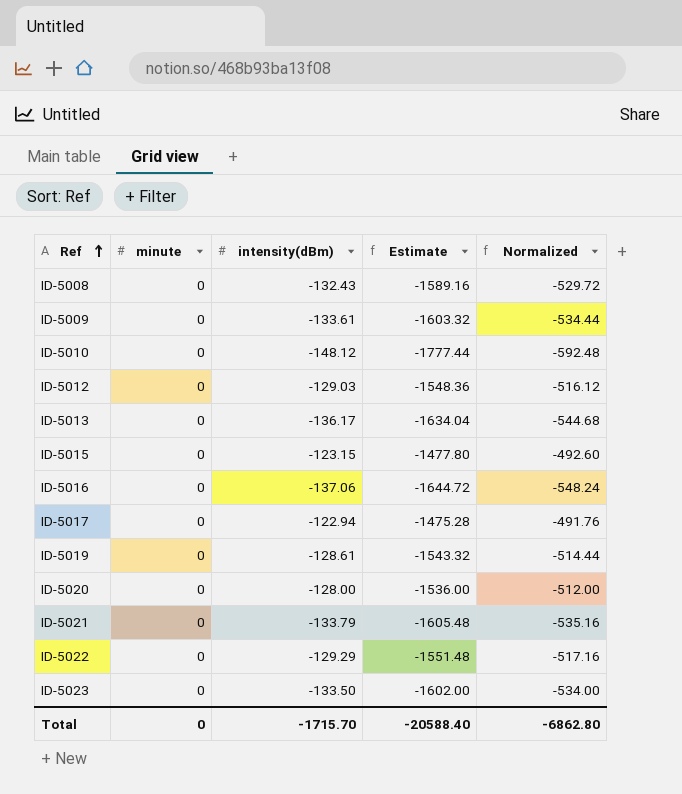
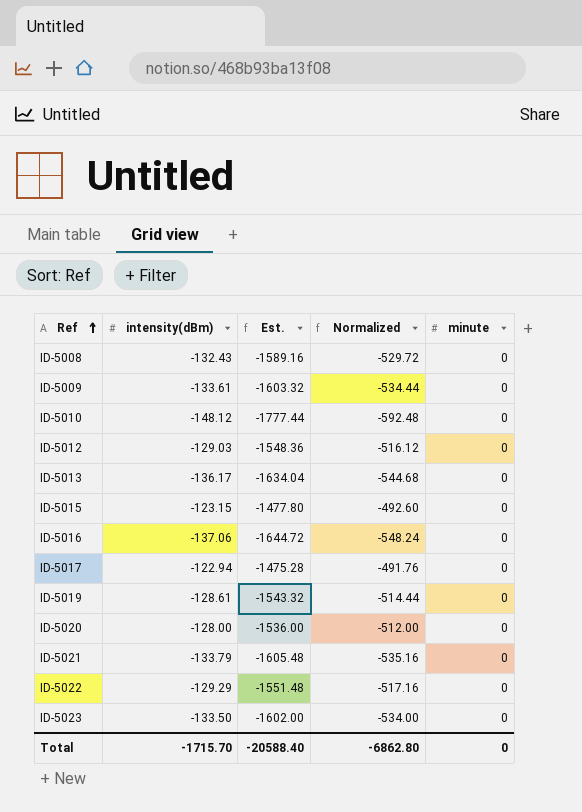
column name: Estimate -> Est.
column minute | position: 2 -> 5

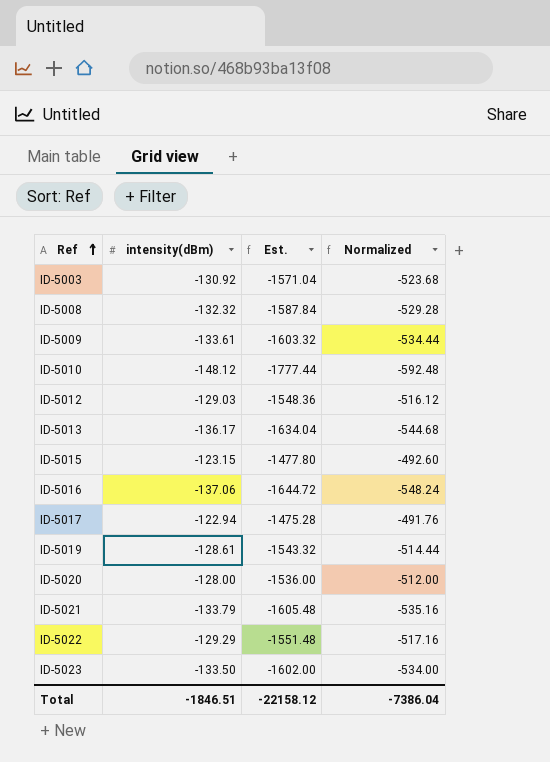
column minute | position: 5 -> none
row ID-5003: none -> -130.92 | -1571.04 | -523.68
ID-5008 | intensity(dBm): -132.43 -> -132.32
ID-5008 | Est.: -1589.16 -> -1587.84
ID-5008 | Normalized: -529.72 -> -529.28
Total | intensity(dBm): -1715.70 -> -1846.51
Total | Est.: -20588.40 -> -22158.12
Total | Normalized: -6862.80 -> -7386.04

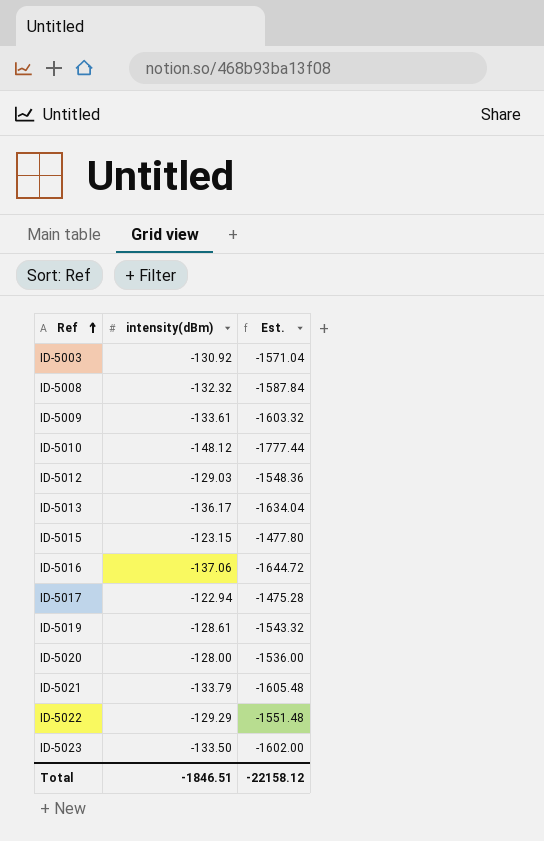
column Normalized | formula: [intensity(dBm)] * 4 -> none

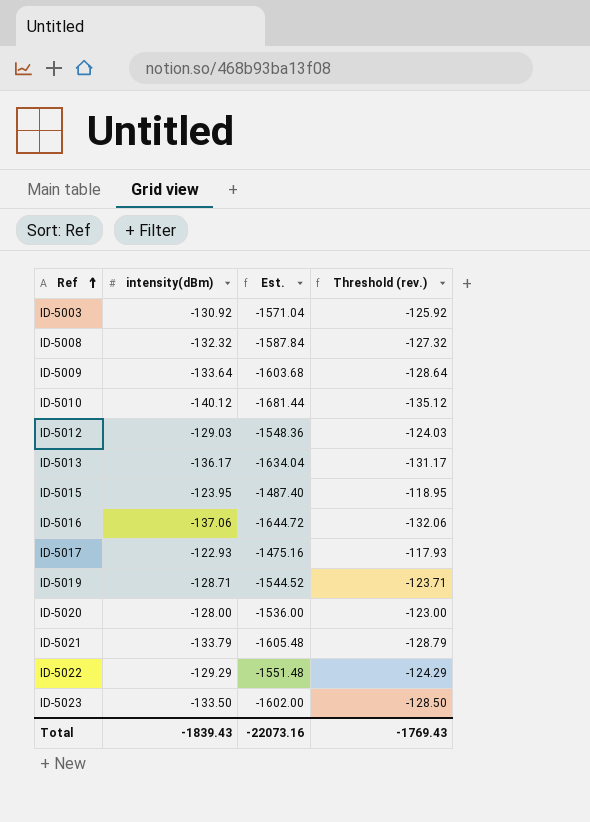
column Threshold (rev.) | formula: none -> [intensity(dBm)] + 5
ID-5009 | intensity(dBm): -133.61 -> -133.64
ID-5009 | Est.: -1603.32 -> -1603.68
ID-5010 | intensity(dBm): -148.12 -> -140.12
ID-5010 | Est.: -1777.44 -> -1681.44
ID-5015 | intensity(dBm): -123.15 -> -123.95
ID-5015 | Est.: -1477.80 -> -1487.40
ID-5017 | intensity(dBm): -122.94 -> -122.93
ID-5017 | Est.: -1475.28 -> -1475.16
ID-5019 | intensity(dBm): -128.61 -> -128.71
ID-5019 | Est.: -1543.32 -> -1544.52
Total | intensity(dBm): -1846.51 -> -1839.43
Total | Est.: -22158.12 -> -22073.16

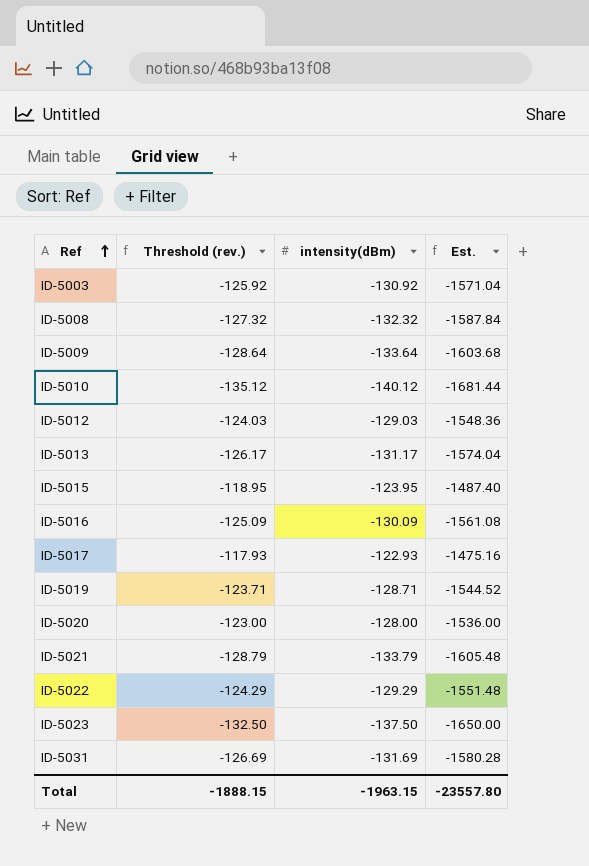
column Threshold (rev.) | position: 4 -> 2
ID-5013 | Threshold (rev.): -131.17 -> -126.17
ID-5013 | intensity(dBm): -136.17 -> -131.17
ID-5013 | Est.: -1634.04 -> -1574.04
ID-5016 | Threshold (rev.): -132.06 -> -125.09
ID-5016 | intensity(dBm): -137.06 -> -130.09
ID-5016 | Est.: -1644.72 -> -1561.08
ID-5023 | Threshold (rev.): -128.50 -> -132.50
ID-5023 | intensity(dBm): -133.50 -> -137.50
ID-5023 | Est.: -1602.00 -> -1650.00
row ID-5031: none -> -126.69 | -131.69 | -1580.28
Total | Threshold (rev.): -1769.43 -> -1888.15
Total | intensity(dBm): -1839.43 -> -1963.15
Total | Est.: -22073.16 -> -23557.80

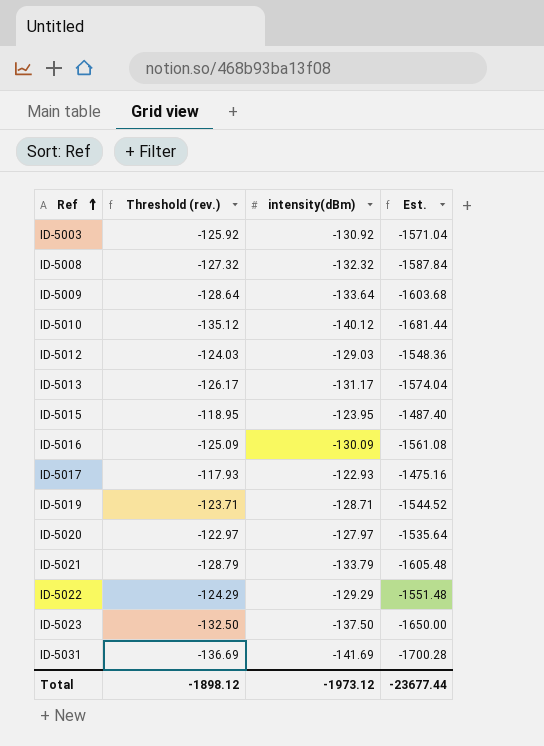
ID-5020 | Threshold (rev.): -123.00 -> -122.97
ID-5020 | intensity(dBm): -128.00 -> -127.97
ID-5020 | Est.: -1536.00 -> -1535.64
ID-5031 | Threshold (rev.): -126.69 -> -136.69
ID-5031 | intensity(dBm): -131.69 -> -141.69
ID-5031 | Est.: -1580.28 -> -1700.28
Total | Threshold (rev.): -1888.15 -> -1898.12
Total | intensity(dBm): -1963.15 -> -1973.12
Total | Est.: -23557.80 -> -23677.44

